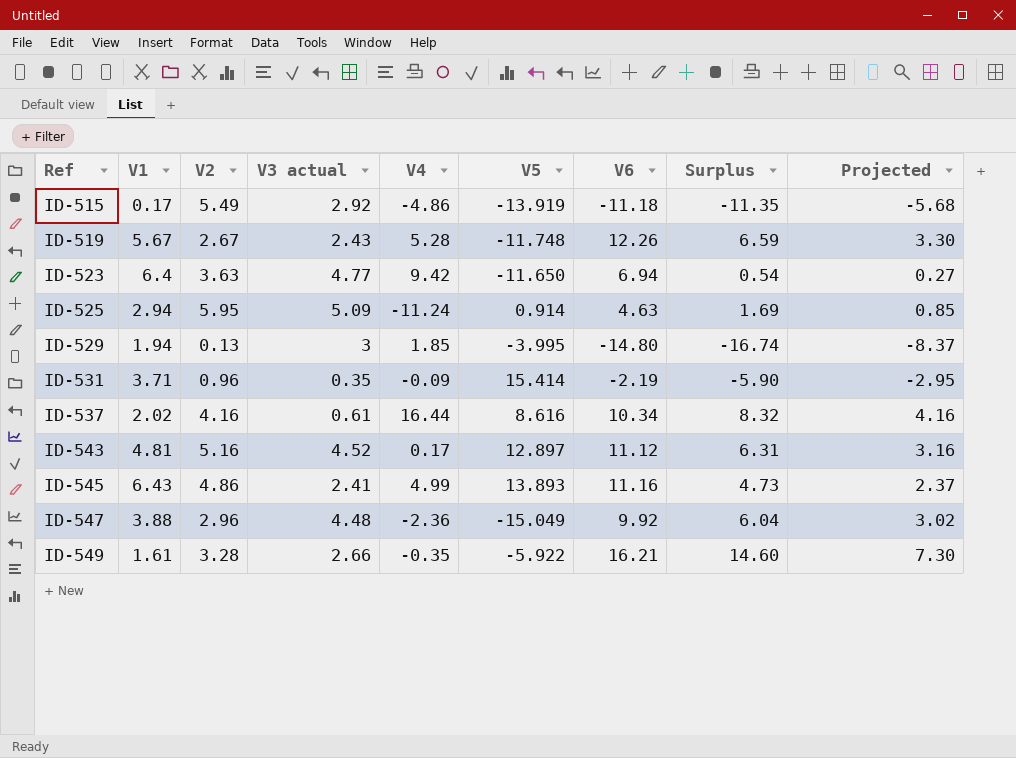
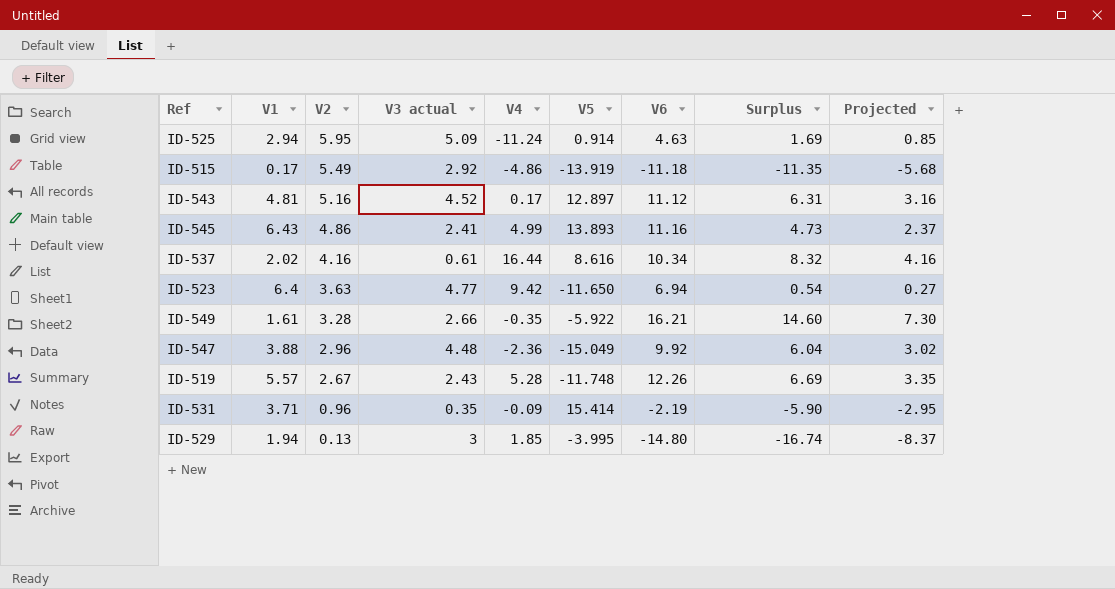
row order: Ref ascending -> V2 descending
ID-519 | V1: 5.67 -> 5.57
ID-519 | Surplus: 6.59 -> 6.69
ID-519 | Projected: 3.30 -> 3.35

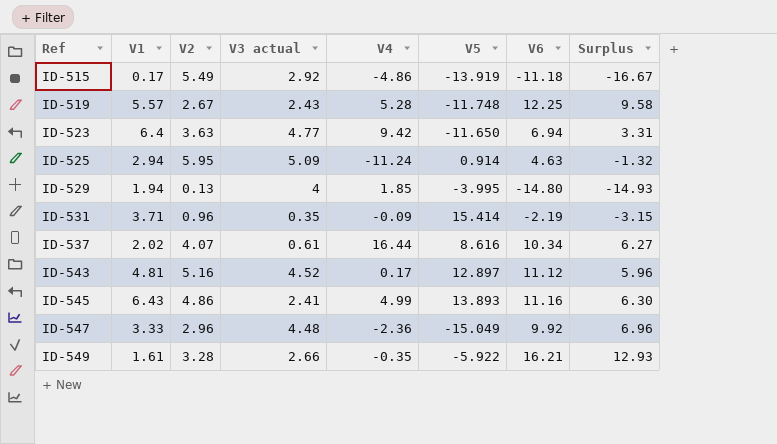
row order: V2 descending -> Ref ascending
column Projected | formula: [Surplus] * 0.5 -> none
column Surplus | formula: [V6] - [V1] -> [V6] - [V2]
ID-519 | V6: 12.26 -> 12.25
ID-529 | V3 actual: 3 -> 4
ID-537 | V2: 4.16 -> 4.07
ID-547 | V1: 3.88 -> 3.33

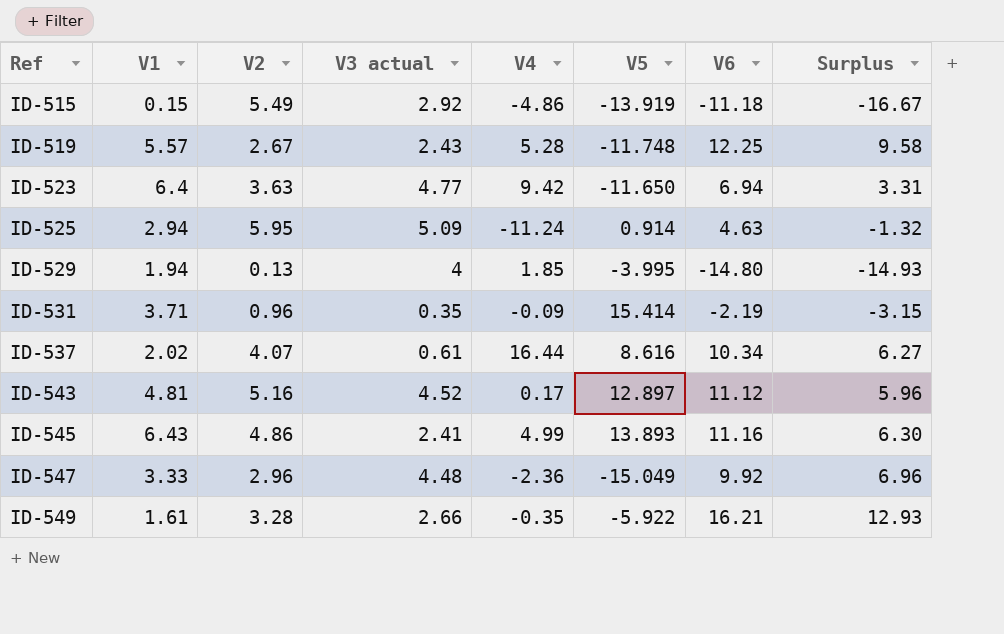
ID-515 | V1: 0.17 -> 0.15

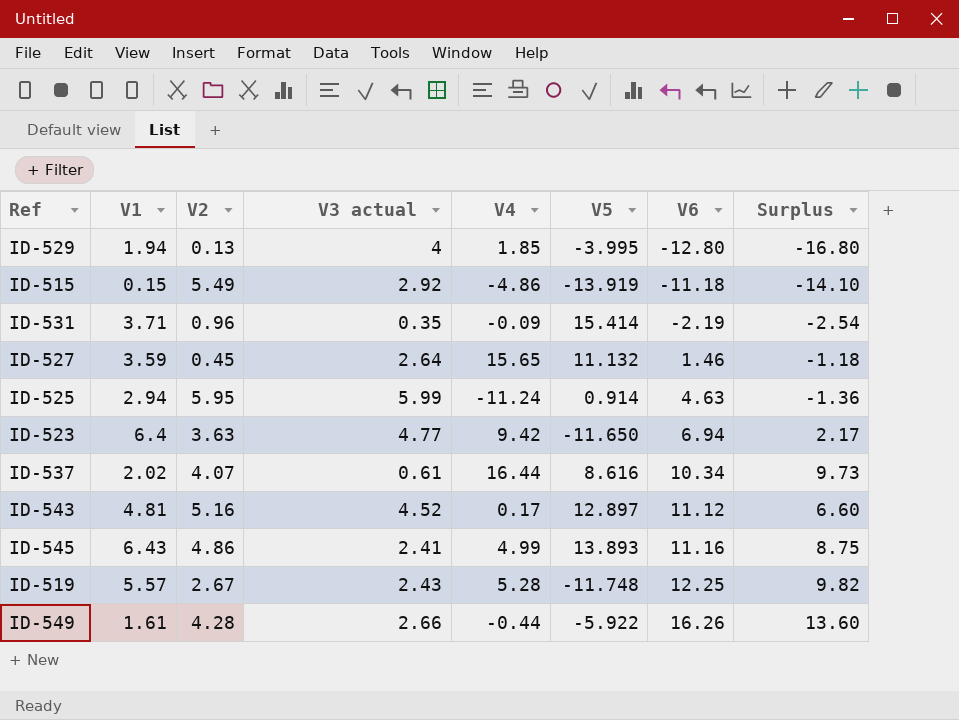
row order: Ref ascending -> V6 ascending
column Surplus | formula: [V6] - [V2] -> [V6] - [V3 actual]
row ID-547: 3.33 | 2.96 | 4.48 | -2.36 | -15.049 | 9.92 | 6.96 -> none
ID-529 | V6: -14.80 -> -12.80
row ID-527: none -> 3.59 | 0.45 | 2.64 | 15.65 | 11.132 | 1.46 | -1.18
ID-525 | V3 actual: 5.09 -> 5.99
ID-549 | V2: 3.28 -> 4.28
ID-549 | V4: -0.35 -> -0.44
ID-549 | V6: 16.21 -> 16.26

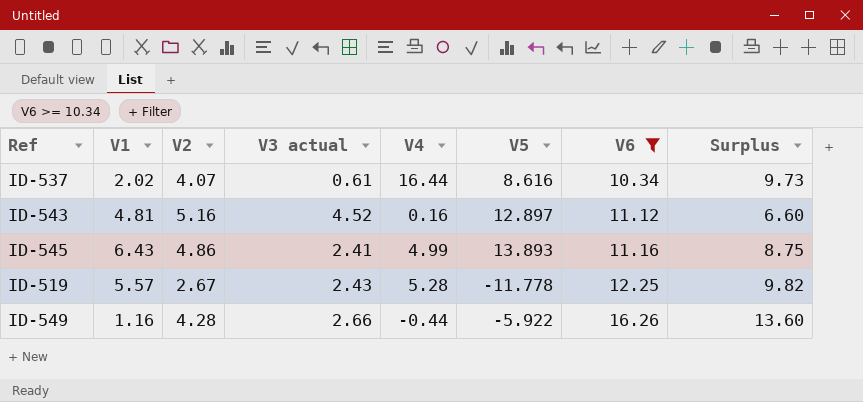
filter: none -> V6 >= 10.34
ID-543 | V4: 0.17 -> 0.16
ID-519 | V5: -11.748 -> -11.778
ID-549 | V1: 1.61 -> 1.16

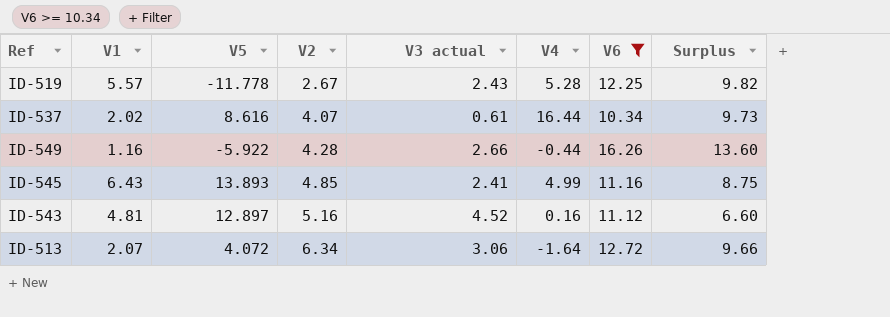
row order: V6 ascending -> V2 ascending
column V5 | position: 6 -> 3
ID-545 | V2: 4.86 -> 4.85
row ID-513: none -> 2.07 | 4.072 | 6.34 | 3.06 | -1.64 | 12.72 | 9.66

